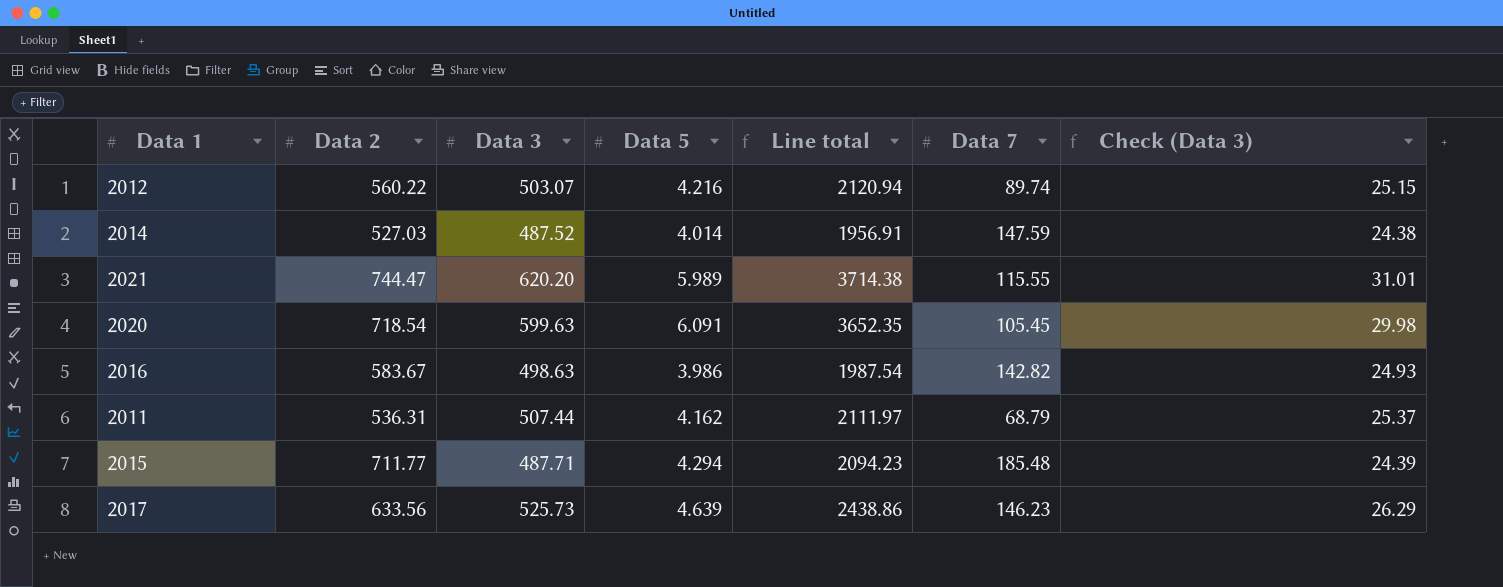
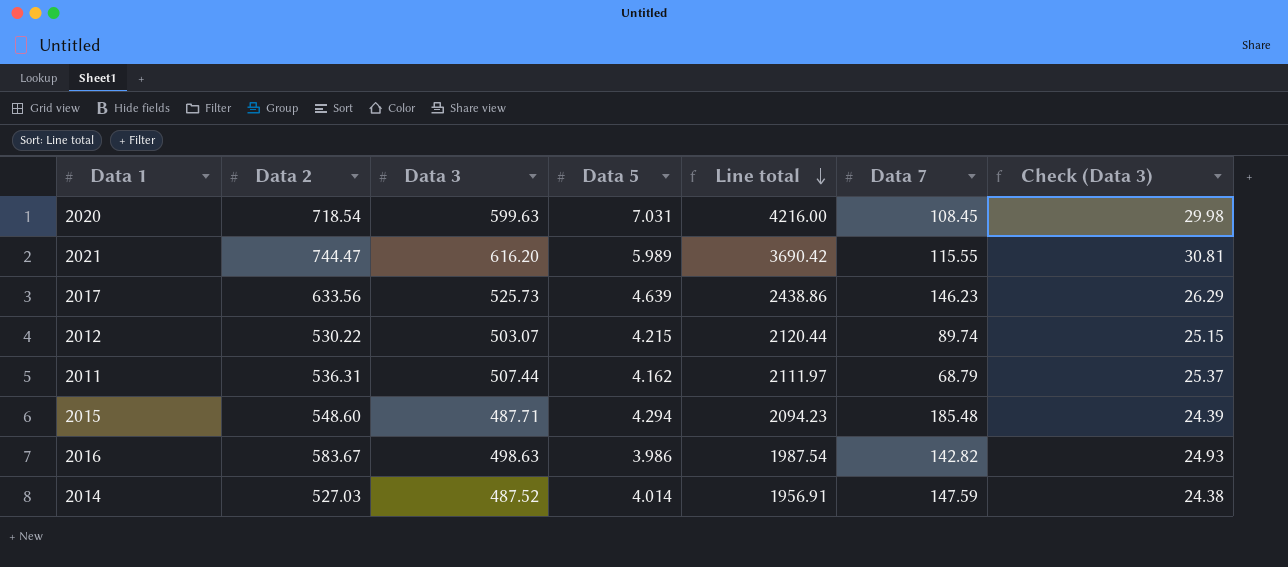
row order: none -> Line total descending
2020 | Data 5: 6.091 -> 7.031
2020 | Line total: 3652.35 -> 4216.00
2020 | Data 7: 105.45 -> 108.45
2021 | Data 3: 620.20 -> 616.20
2021 | Line total: 3714.38 -> 3690.42
2021 | Check (Data 3): 31.01 -> 30.81
2012 | Data 2: 560.22 -> 530.22
2012 | Data 5: 4.216 -> 4.215
2012 | Line total: 2120.94 -> 2120.44
2015 | Data 2: 711.77 -> 548.60

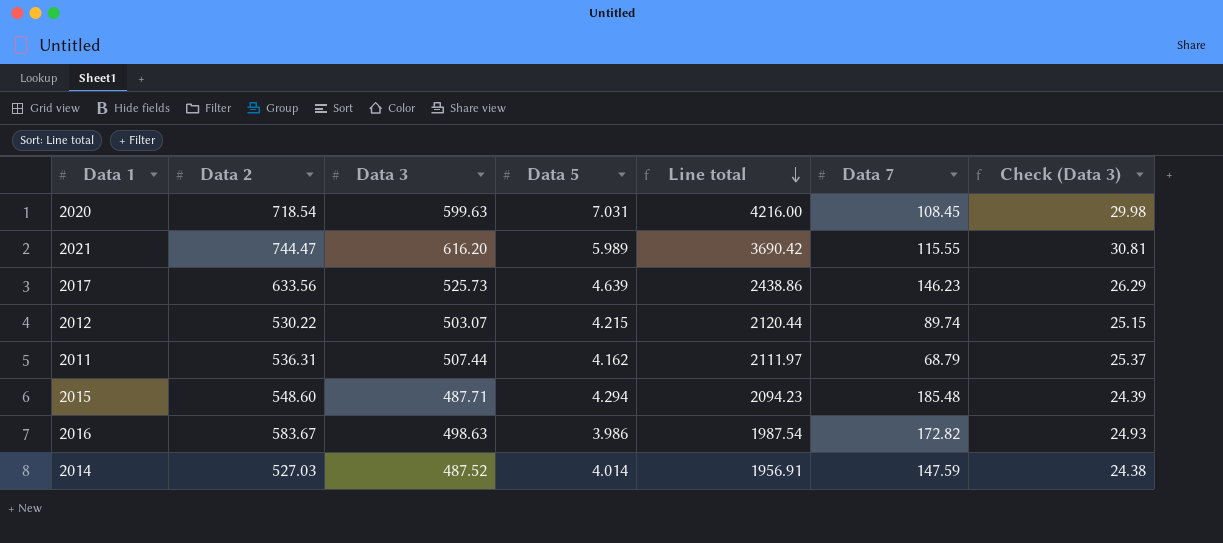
2016 | Data 7: 142.82 -> 172.82

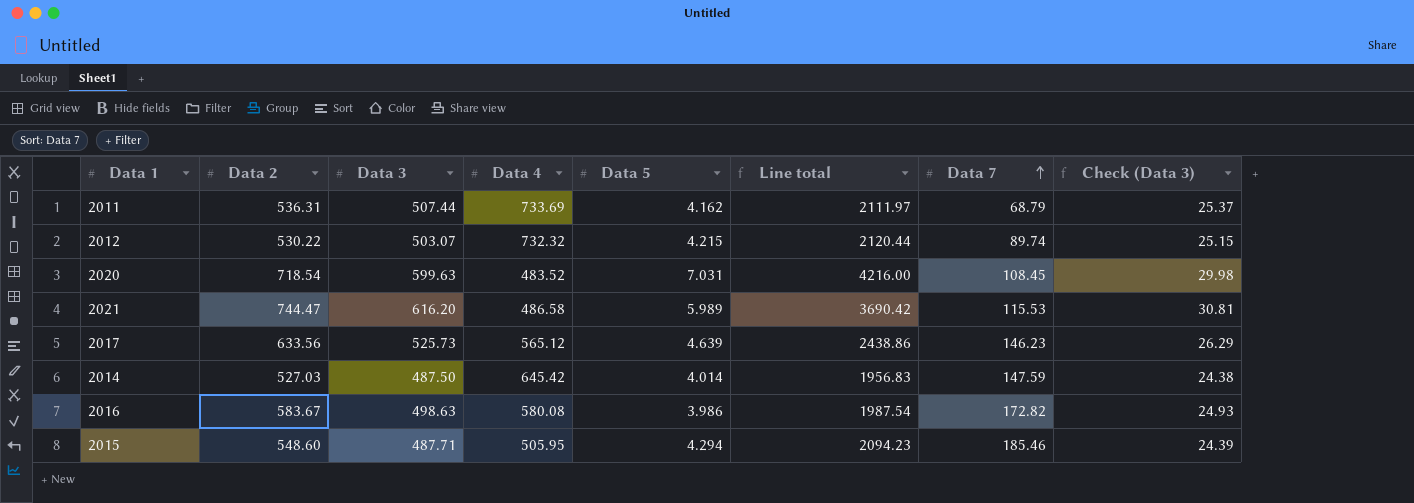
row order: Line total descending -> Data 7 ascending
column Data 4 | position: none -> 4
2021 | Data 7: 115.55 -> 115.53
2014 | Data 3: 487.52 -> 487.50
2014 | Line total: 1956.91 -> 1956.83
2015 | Data 7: 185.48 -> 185.46

